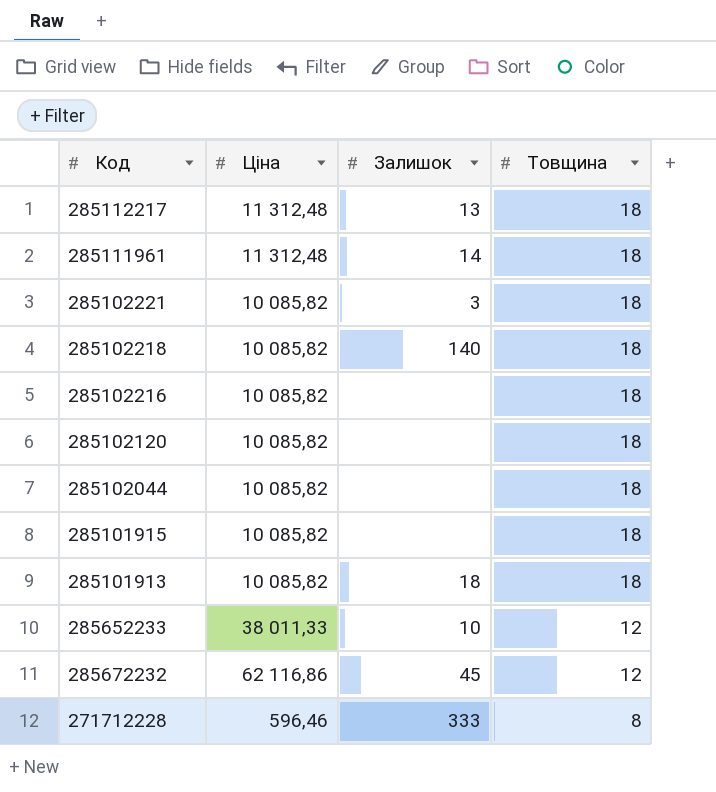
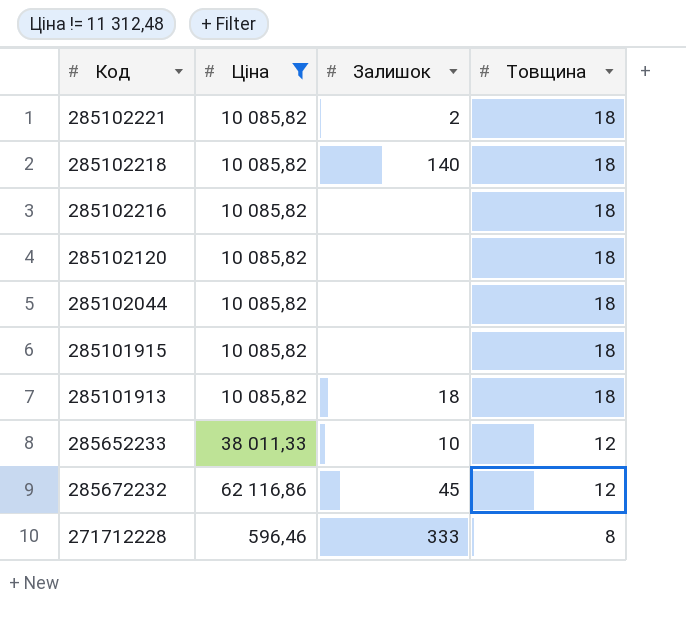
filter: none -> Ціна != 11 312,48
285102221 | Залишок: 3 -> 2

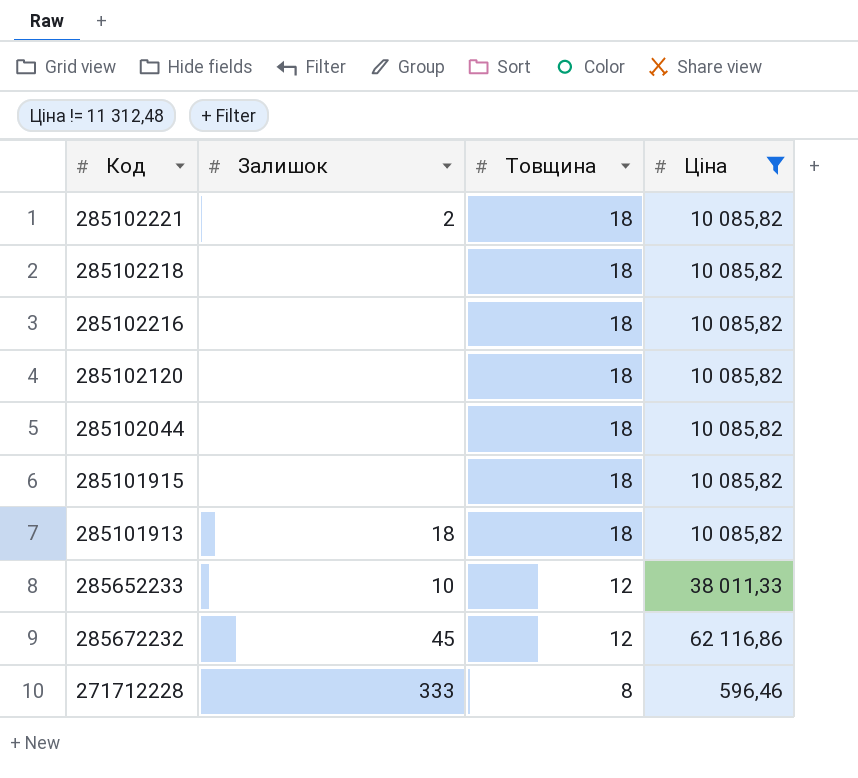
column Ціна | position: 2 -> 4
285102218 | Залишок: 140 -> none

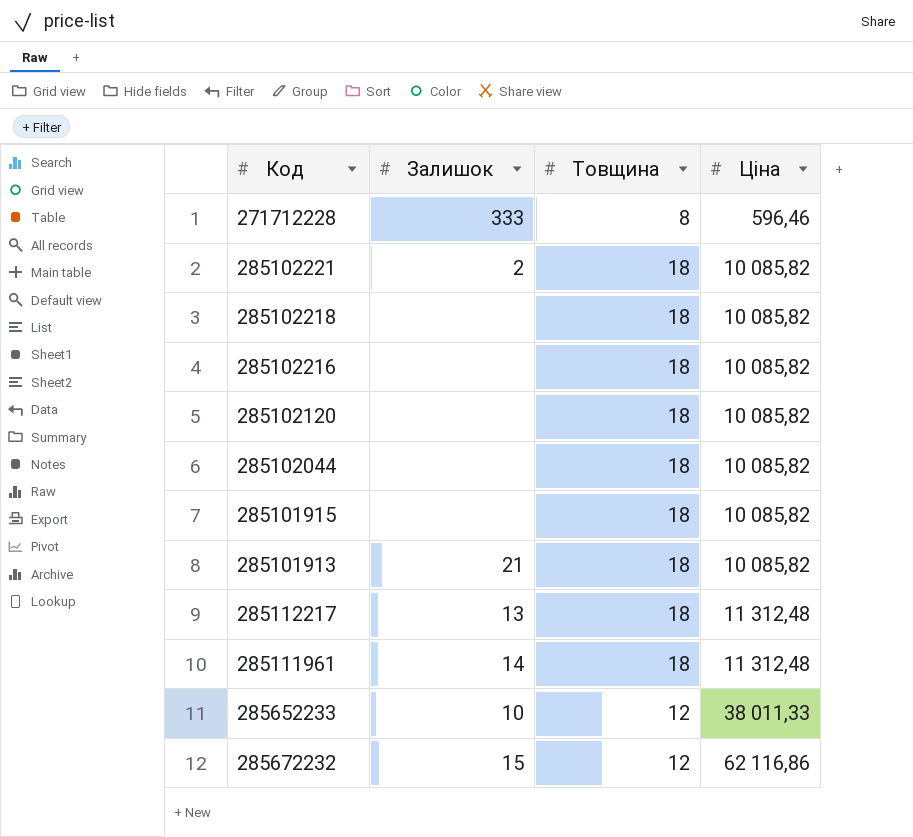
filter: Ціна != 11 312,48 -> none
row order: Товщина descending -> Ціна ascending
285101913 | Залишок: 18 -> 21
285672232 | Залишок: 45 -> 15

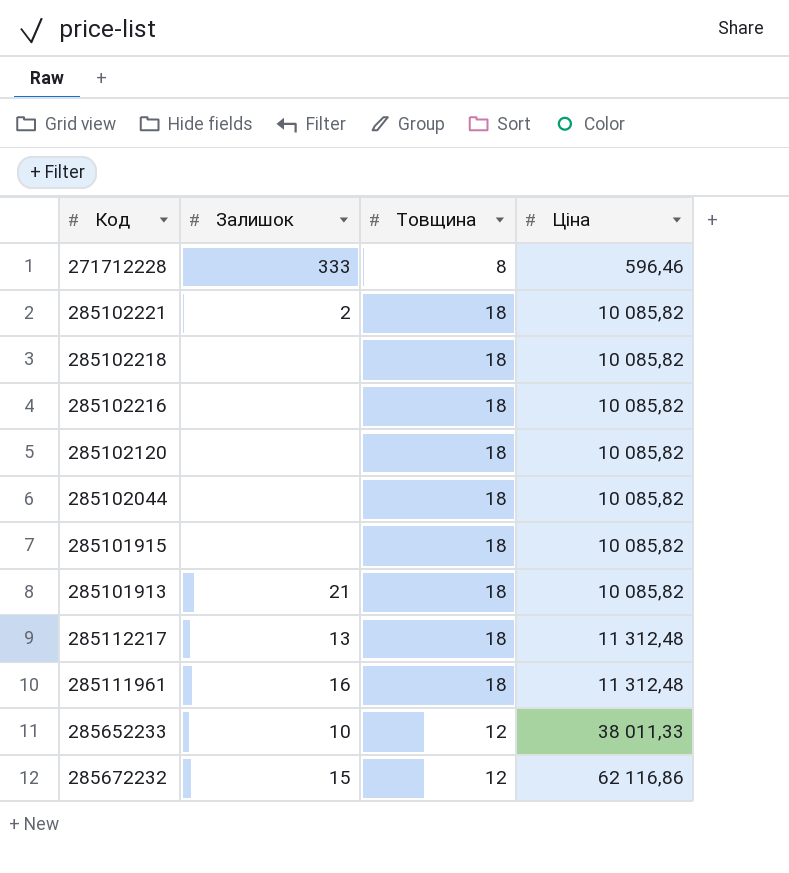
285111961 | Залишок: 14 -> 16

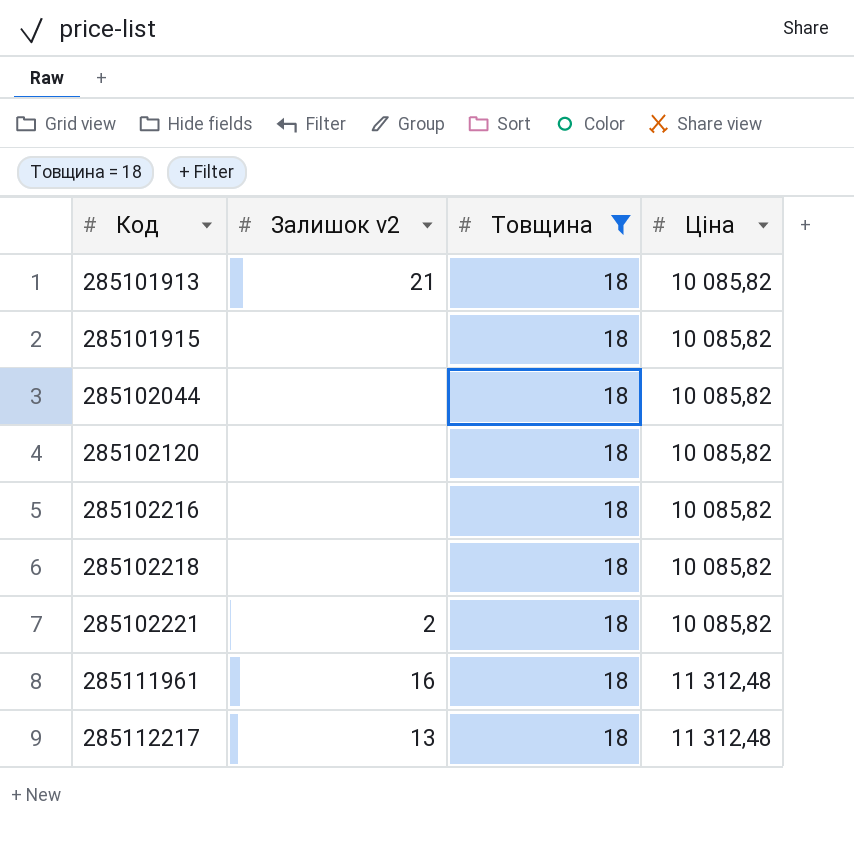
filter: none -> Товщина = 18
row order: Ціна ascending -> Код ascending
column name: Залишок -> Залишок v2

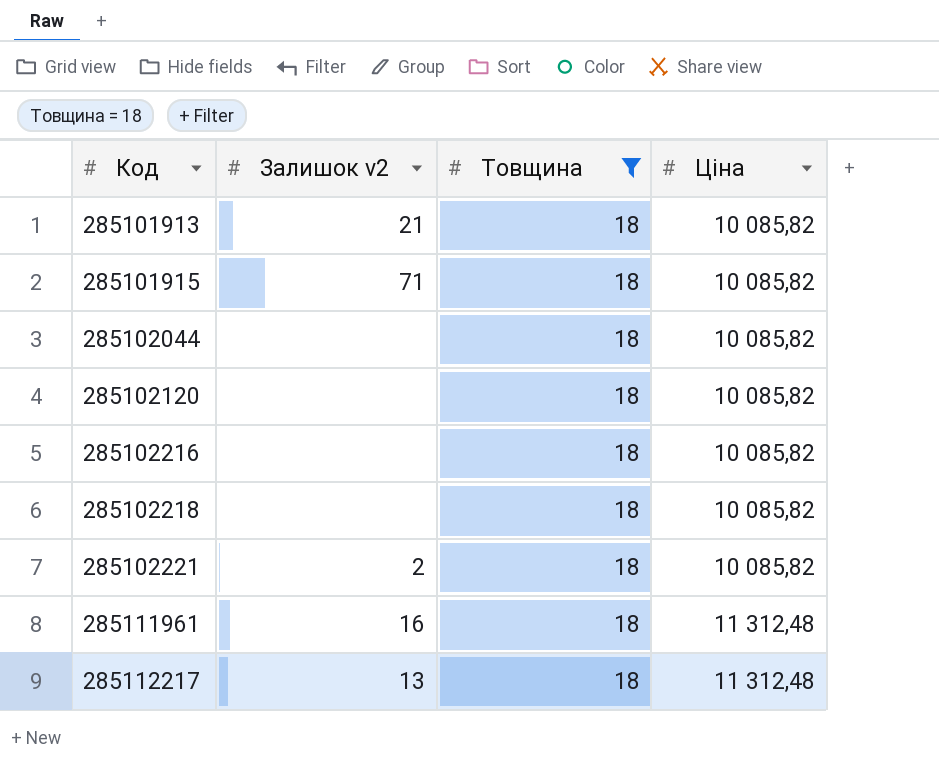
285101915 | Залишок v2: none -> 71

